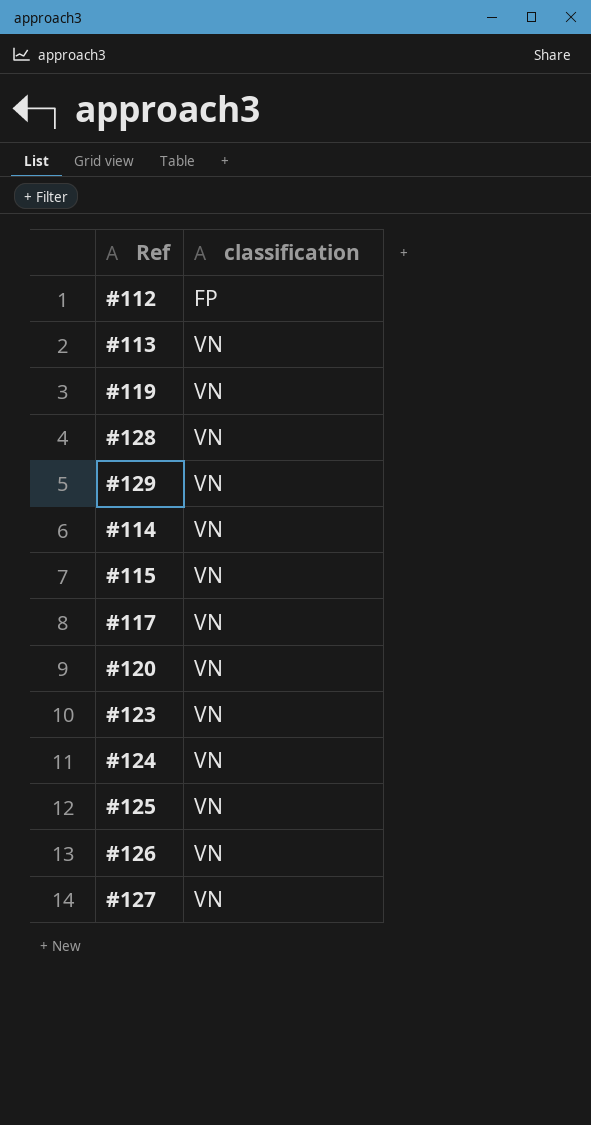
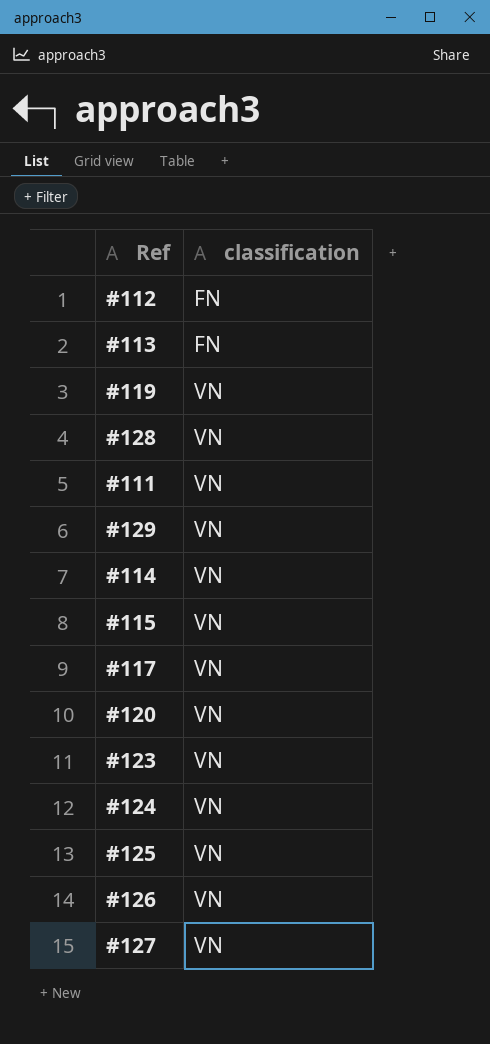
#112 | classification: FP -> FN
#113 | classification: VN -> FN
row #111: none -> VN

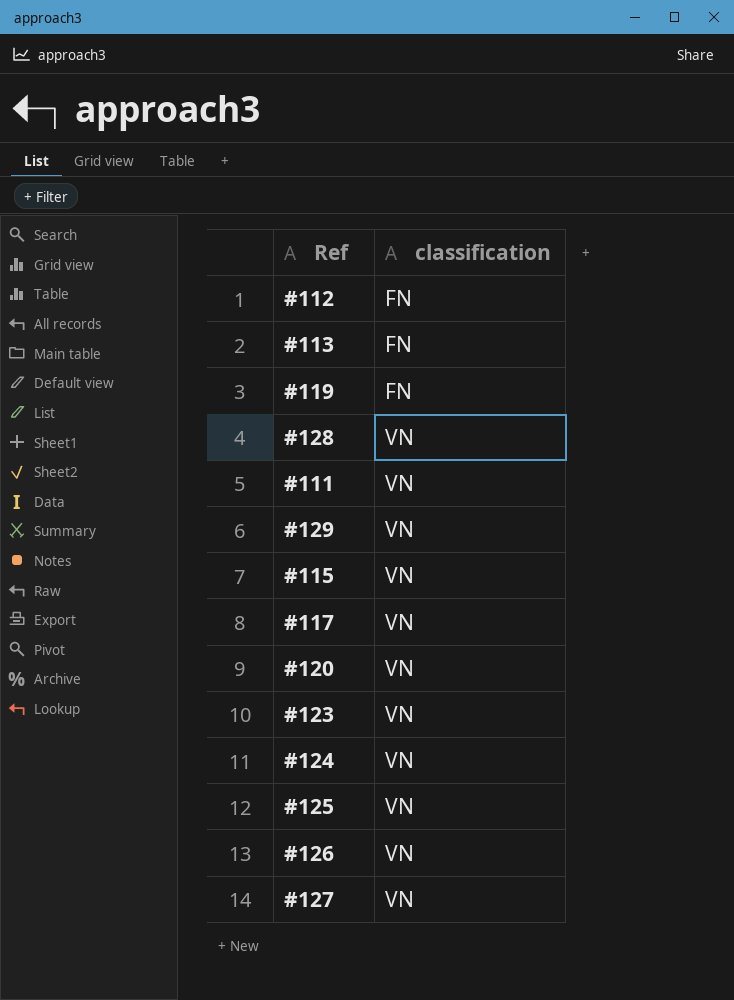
row #114: VN -> none
#119 | classification: VN -> FN

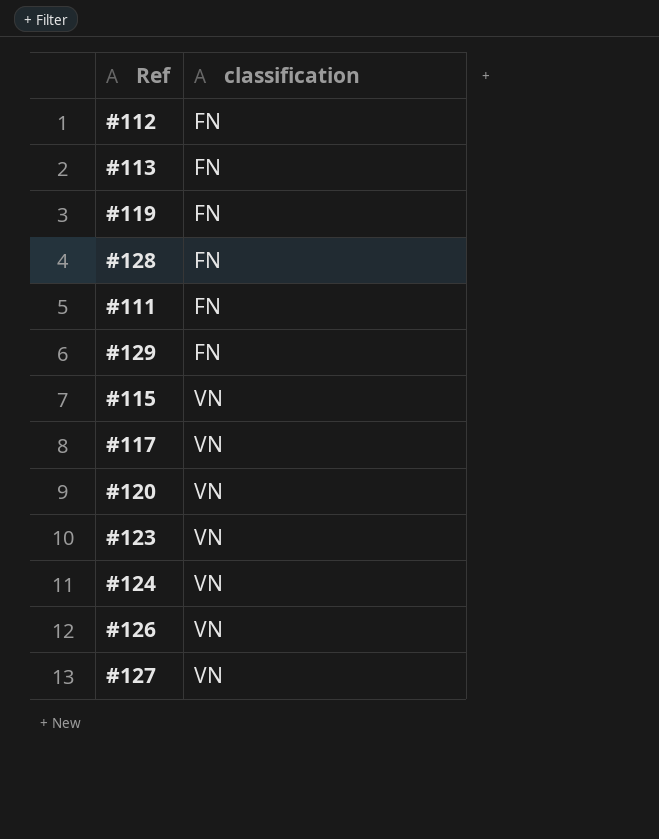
row #125: VN -> none
#128 | classification: VN -> FN
#111 | classification: VN -> FN
#129 | classification: VN -> FN

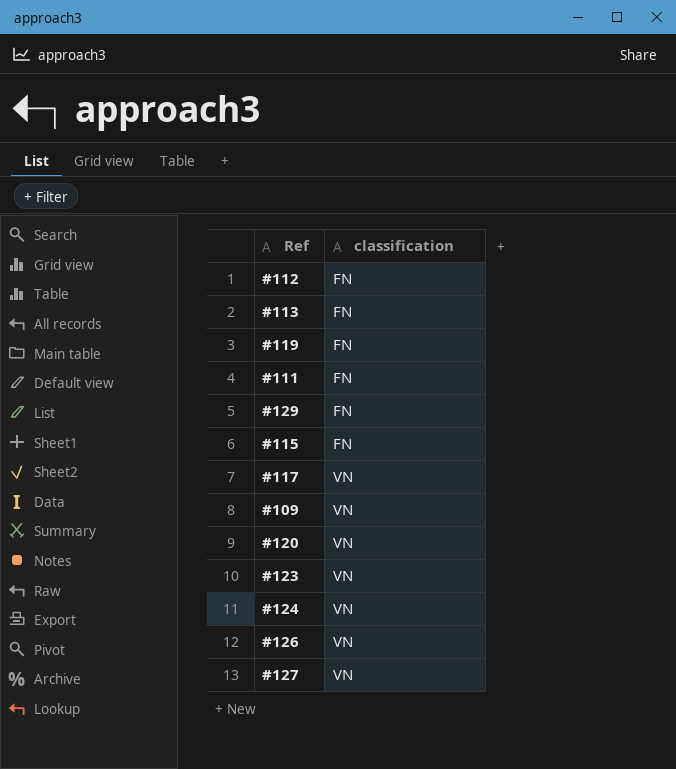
row #128: FN -> none
#115 | classification: VN -> FN
row #109: none -> VN

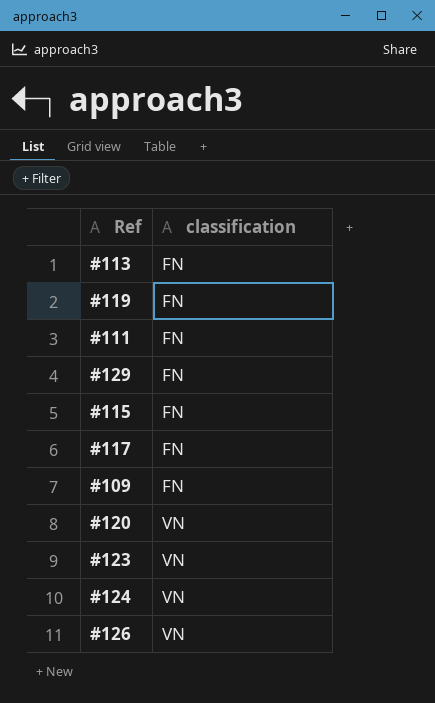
row #112: FN -> none
row #127: VN -> none
#117 | classification: VN -> FN
#109 | classification: VN -> FN

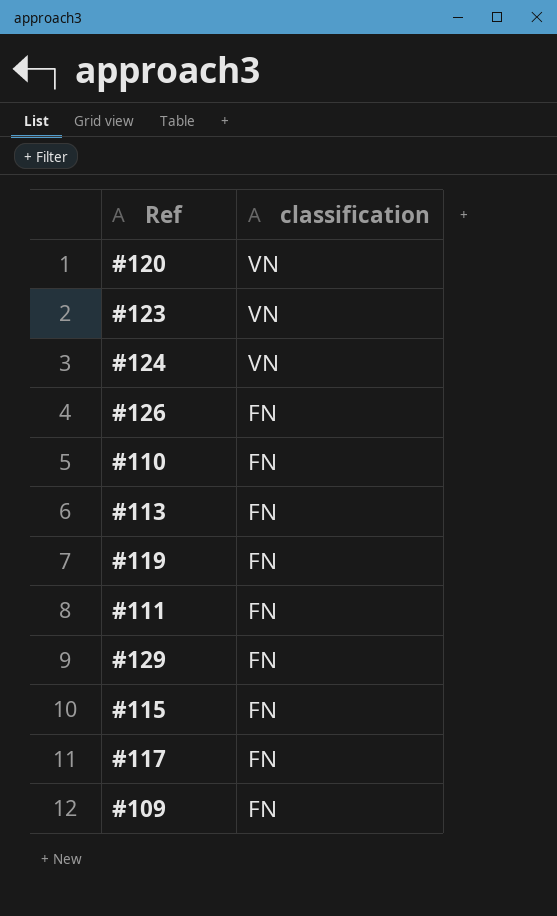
row order: classification ascending -> classification descending
#126 | classification: VN -> FN
row #110: none -> FN

